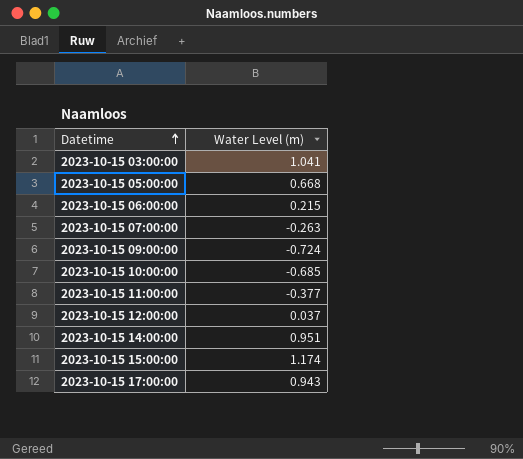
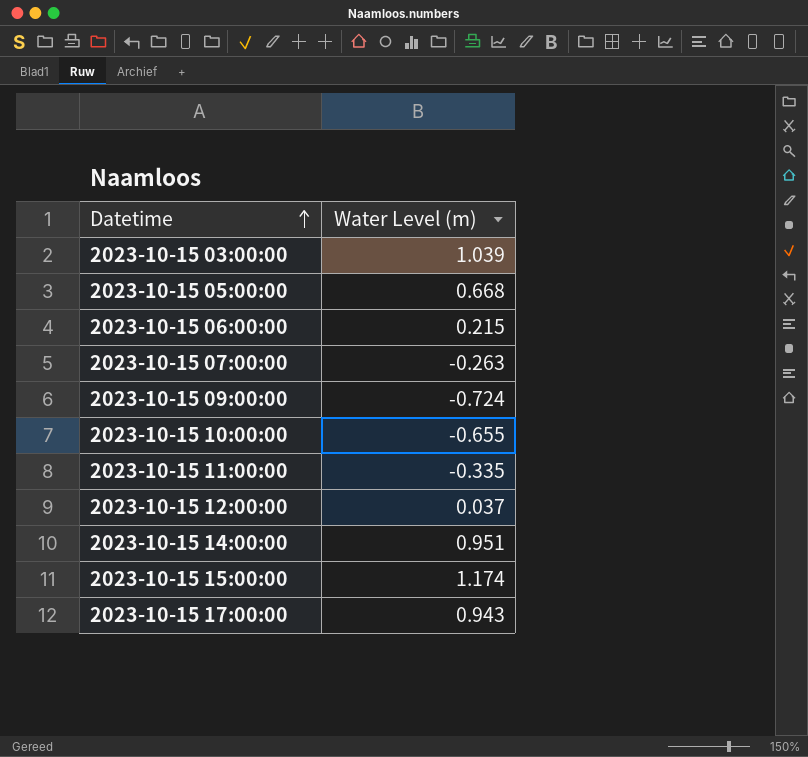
2023-10-15 03:00:00 | Water Level (m): 1.041 -> 1.039
2023-10-15 10:00:00 | Water Level (m): -0.685 -> -0.655
2023-10-15 11:00:00 | Water Level (m): -0.377 -> -0.335

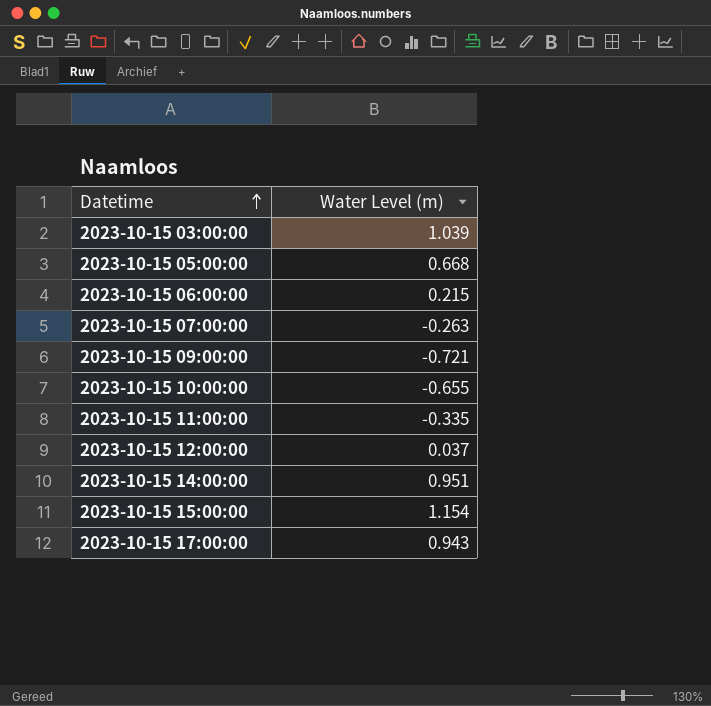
2023-10-15 09:00:00 | Water Level (m): -0.724 -> -0.721
2023-10-15 15:00:00 | Water Level (m): 1.174 -> 1.154

